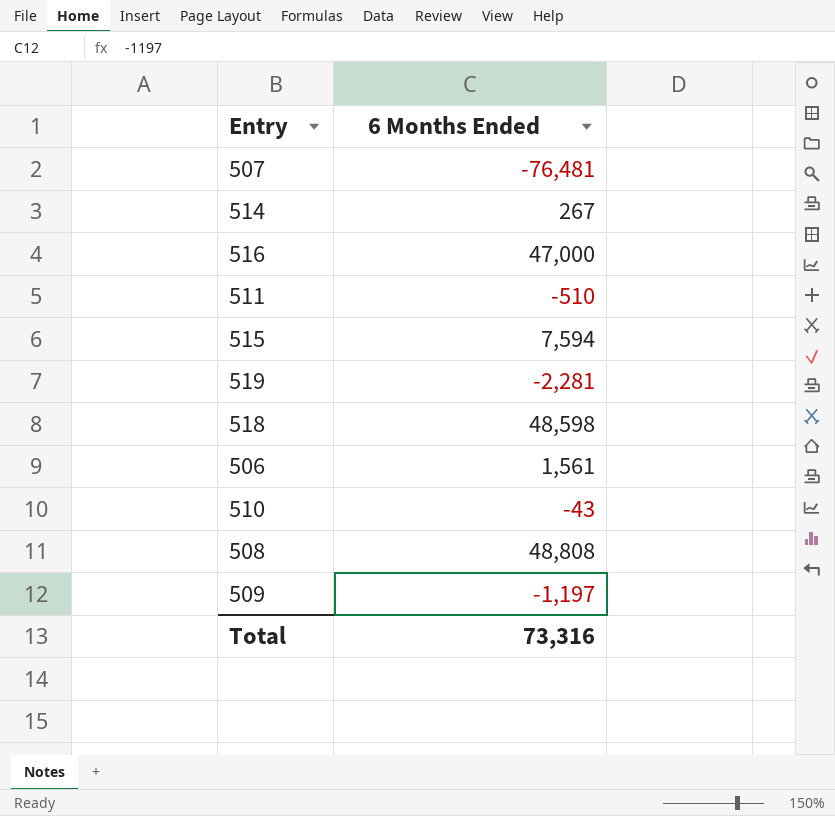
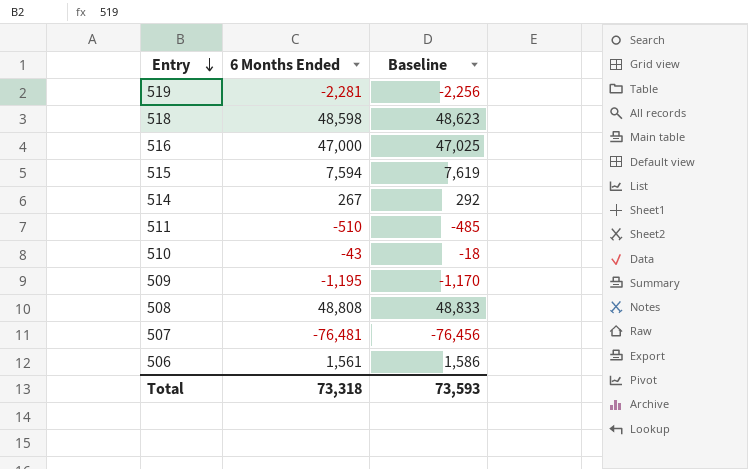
row order: none -> Entry descending
column Baseline | formula: none -> [6 Months Ended] + 25
509 | 6 Months Ended: -1,197 -> -1,195
Total | 6 Months Ended: 73,316 -> 73,318

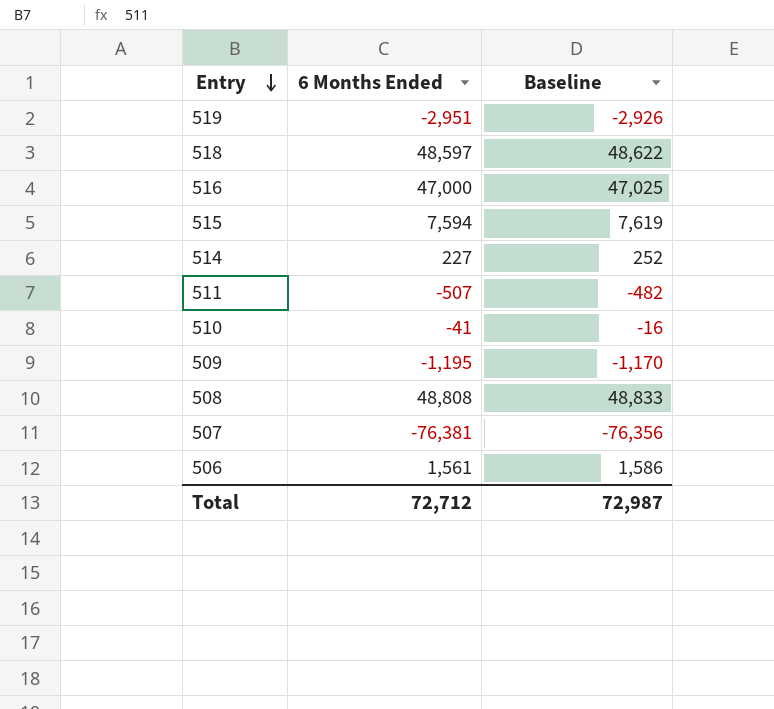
519 | 6 Months Ended: -2,281 -> -2,951
519 | Baseline: -2,256 -> -2,926
518 | 6 Months Ended: 48,598 -> 48,597
518 | Baseline: 48,623 -> 48,622
514 | 6 Months Ended: 267 -> 227
514 | Baseline: 292 -> 252
511 | 6 Months Ended: -510 -> -507
511 | Baseline: -485 -> -482
510 | 6 Months Ended: -43 -> -41
510 | Baseline: -18 -> -16
507 | 6 Months Ended: -76,481 -> -76,381
507 | Baseline: -76,456 -> -76,356
Total | 6 Months Ended: 73,318 -> 72,712
Total | Baseline: 73,593 -> 72,987

